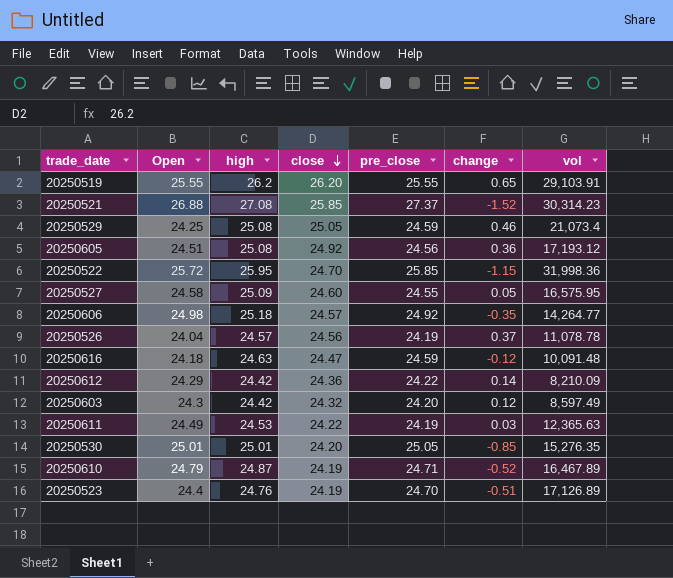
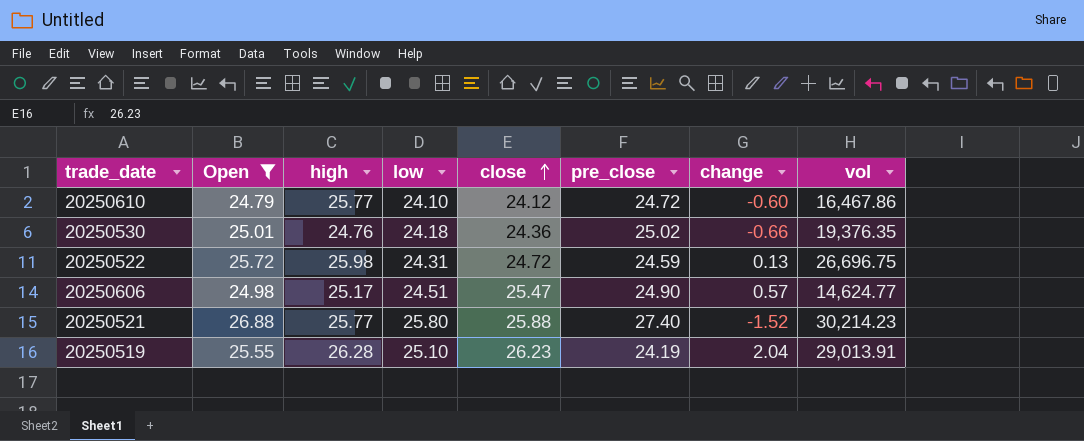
filter: none -> Open >= 24.79
row order: close descending -> close ascending
column low | position: none -> 4
20250610 | high: 24.87 -> 25.77
20250610 | close: 24.19 -> 24.12
20250610 | pre_close: 24.71 -> 24.72
20250610 | change: -0.52 -> -0.60
20250610 | vol: 16,467.89 -> 16,467.86
20250530 | high: 25.01 -> 24.76
20250530 | close: 24.20 -> 24.36
20250530 | pre_close: 25.05 -> 25.02
20250530 | change: -0.85 -> -0.66
20250530 | vol: 15,276.35 -> 19,376.35
20250522 | high: 25.95 -> 25.98
20250522 | close: 24.70 -> 24.72
20250522 | pre_close: 25.85 -> 24.59
20250522 | change: -1.15 -> 0.13
20250522 | vol: 31,998.36 -> 26,696.75
20250606 | high: 25.18 -> 25.17
20250606 | close: 24.57 -> 25.47
20250606 | pre_close: 24.92 -> 24.90
20250606 | change: -0.35 -> 0.57
20250606 | vol: 14,264.77 -> 14,624.77
20250521 | high: 27.08 -> 25.77
20250521 | close: 25.85 -> 25.88
20250521 | pre_close: 27.37 -> 27.40
20250521 | vol: 30,314.23 -> 30,214.23
20250519 | high: 26.2 -> 26.28
20250519 | close: 26.20 -> 26.23
20250519 | pre_close: 25.55 -> 24.19
20250519 | change: 0.65 -> 2.04
20250519 | vol: 29,103.91 -> 29,013.91

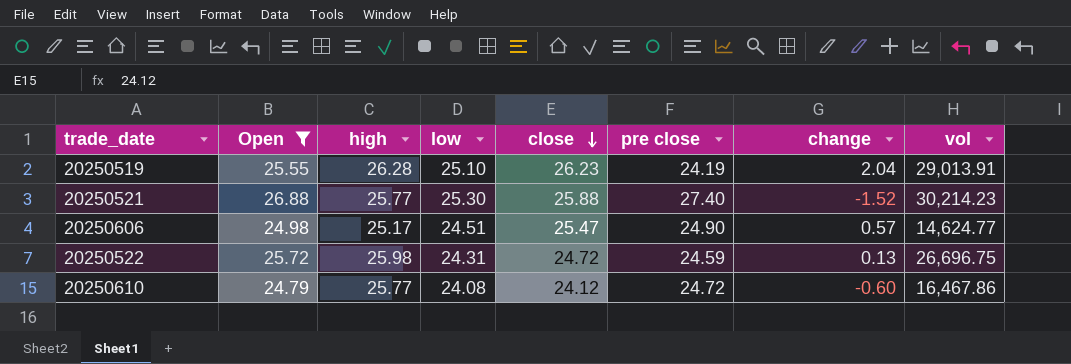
row order: close ascending -> close descending
column name: pre_close -> pre close
row 20250530: 25.01 | 24.76 | 24.18 | 24.36 | 25.02 | -0.66 | 19,376.35 -> none
20250521 | low: 25.80 -> 25.30
20250610 | low: 24.10 -> 24.08

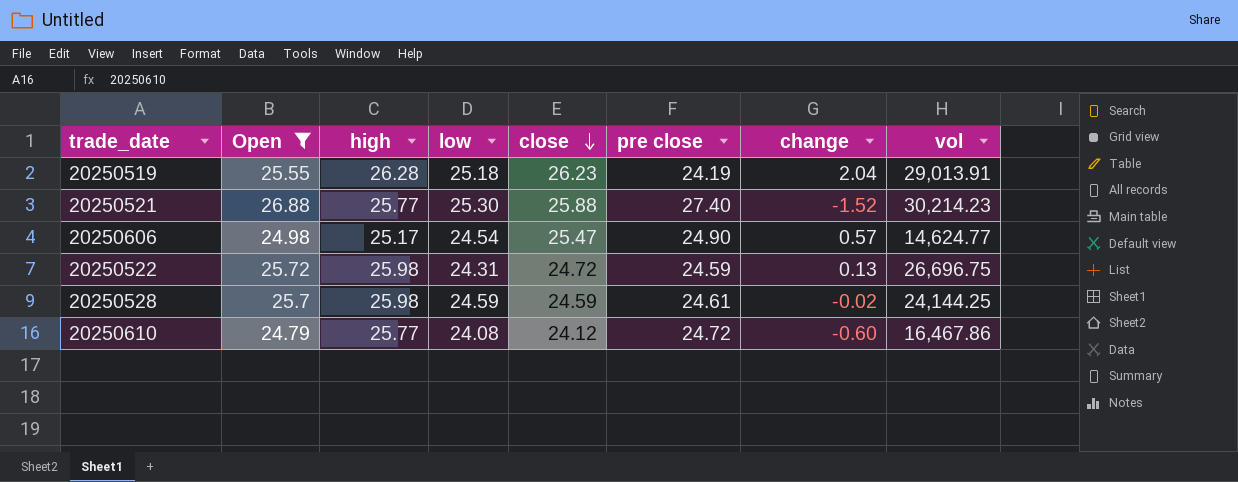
20250519 | low: 25.10 -> 25.18
20250606 | low: 24.51 -> 24.54
row 20250528: none -> 25.7 | 25.98 | 24.59 | 24.59 | 24.61 | -0.02 | 24,144.25

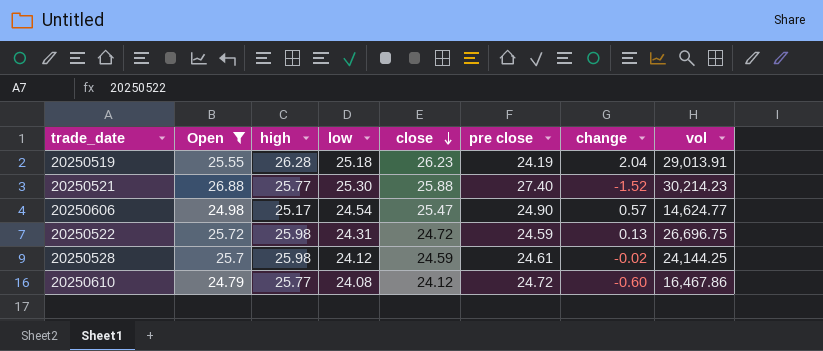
20250528 | low: 24.59 -> 24.12

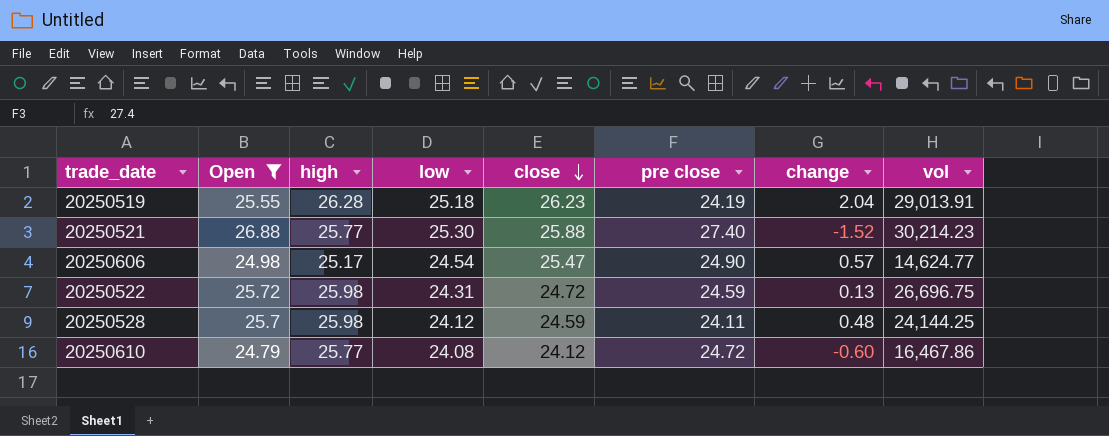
20250528 | pre close: 24.61 -> 24.11
20250528 | change: -0.02 -> 0.48

